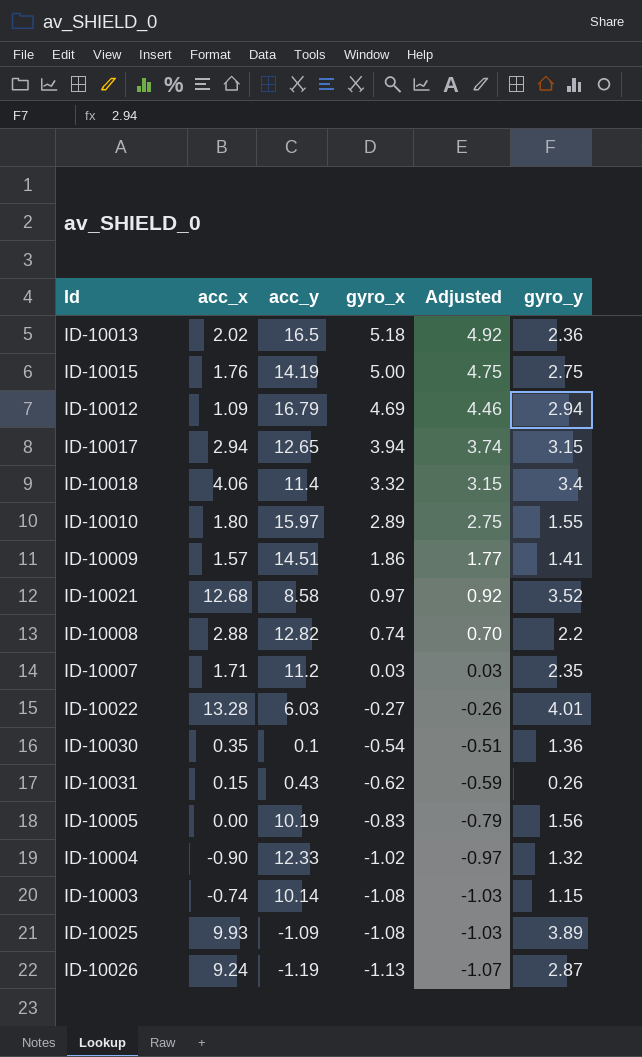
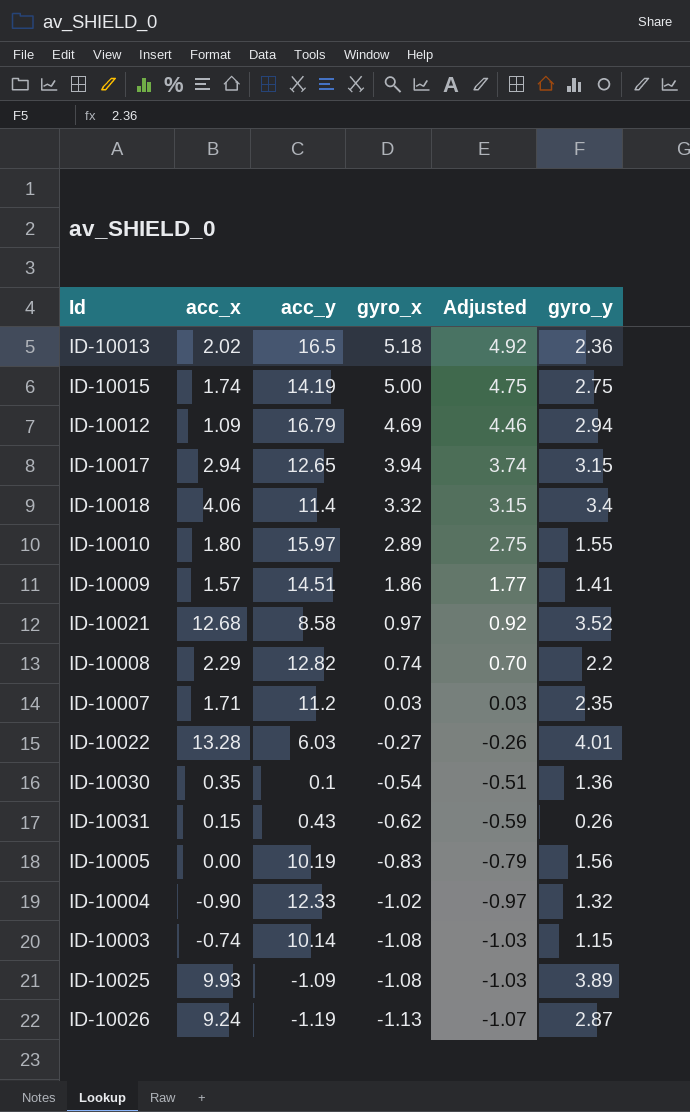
ID-10015 | acc_x: 1.76 -> 1.74
ID-10008 | acc_x: 2.88 -> 2.29

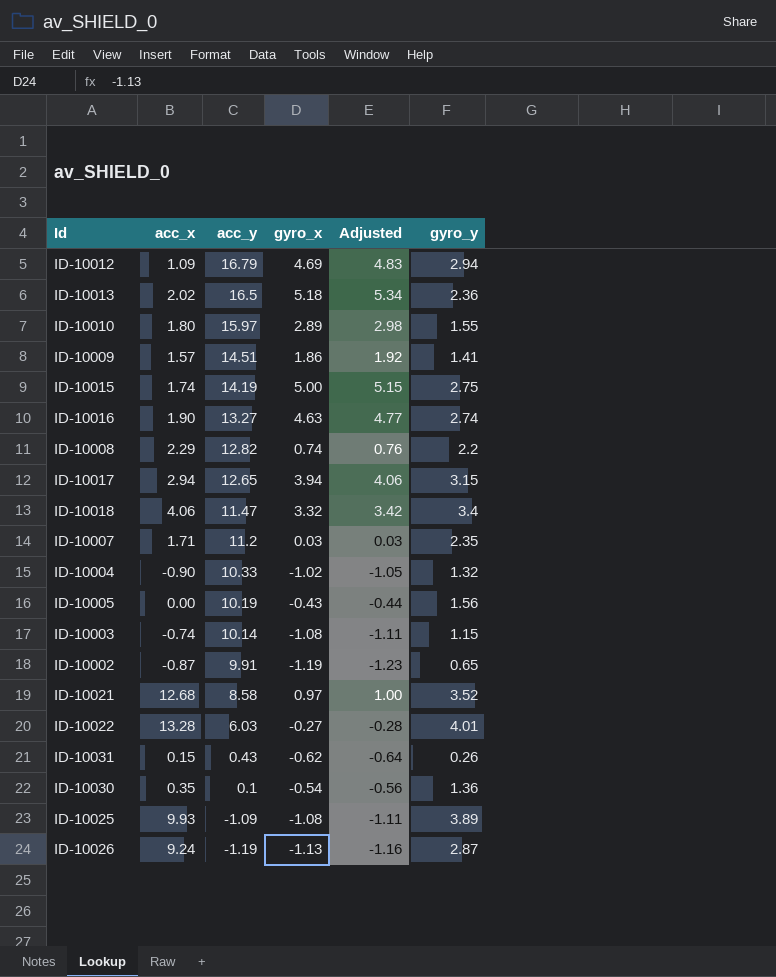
row order: gyro_x descending -> acc_y descending
column Adjusted | formula: [gyro_x] * 0.95 -> [gyro_x] * 1.03
row ID-10016: none -> 1.90 | 13.27 | 4.63 | 4.77 | 2.74
ID-10018 | acc_y: 11.4 -> 11.47
ID-10004 | acc_y: 12.33 -> 10.33
ID-10005 | gyro_x: -0.83 -> -0.43
row ID-10002: none -> -0.87 | 9.91 | -1.19 | -1.23 | 0.65

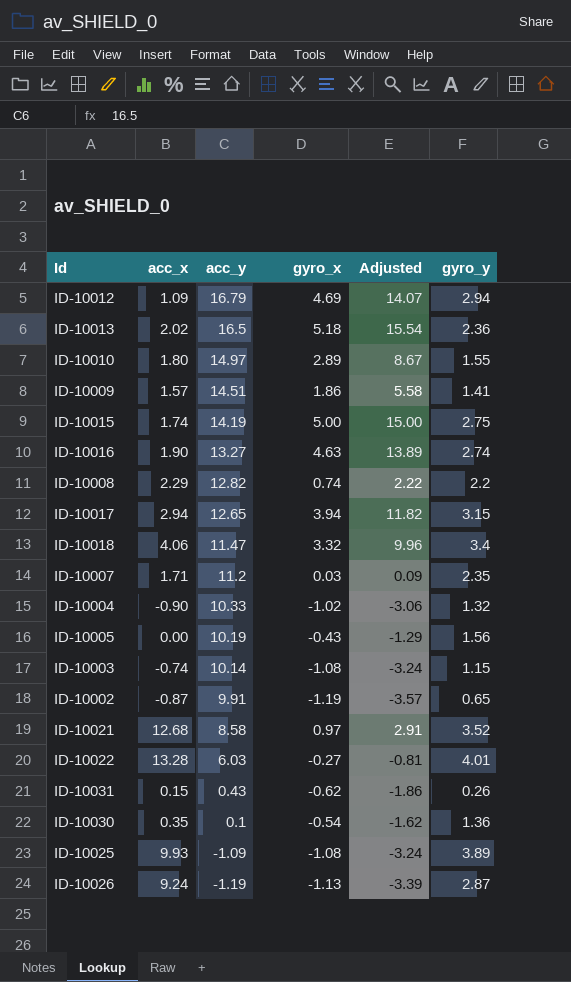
column Adjusted | formula: [gyro_x] * 1.03 -> [gyro_x] * 3
ID-10010 | acc_y: 15.97 -> 14.97

